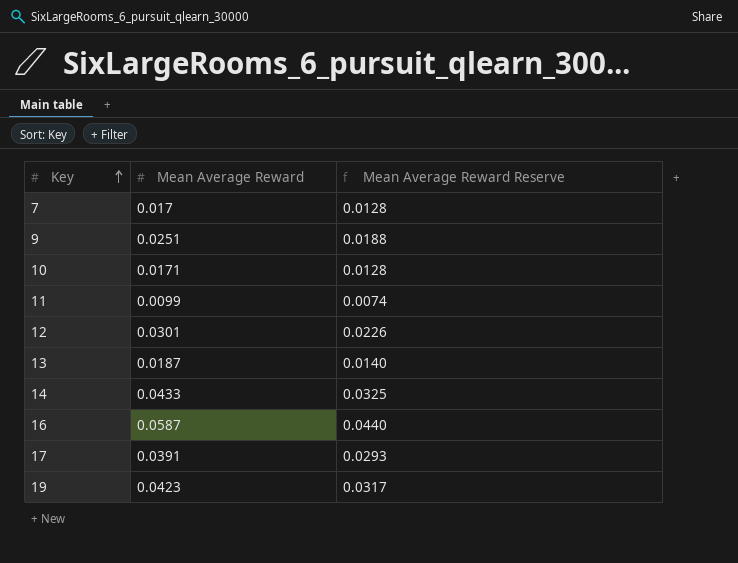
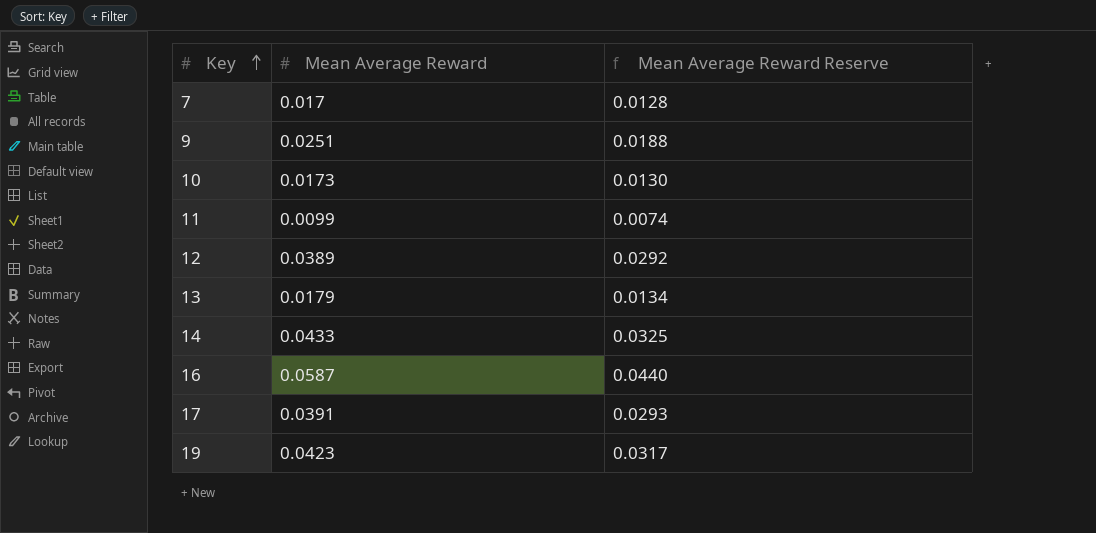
10 | Mean Average Reward: 0.0171 -> 0.0173
10 | Mean Average Reward Reserve: 0.0128 -> 0.0130
12 | Mean Average Reward: 0.0301 -> 0.0389
12 | Mean Average Reward Reserve: 0.0226 -> 0.0292
13 | Mean Average Reward: 0.0187 -> 0.0179
13 | Mean Average Reward Reserve: 0.0140 -> 0.0134

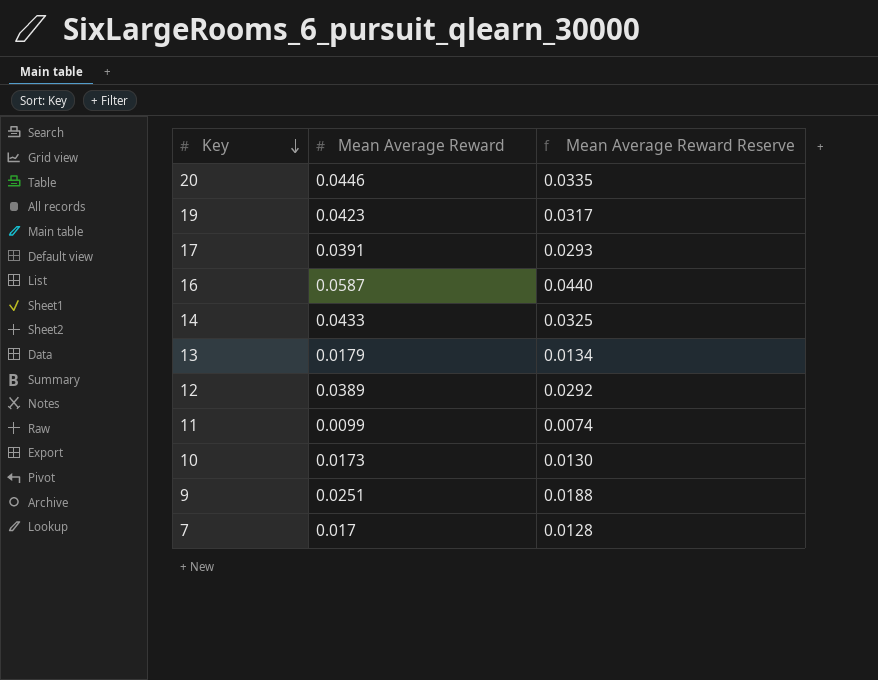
row order: Key ascending -> Key descending
row 20: none -> 0.0446 | 0.0335

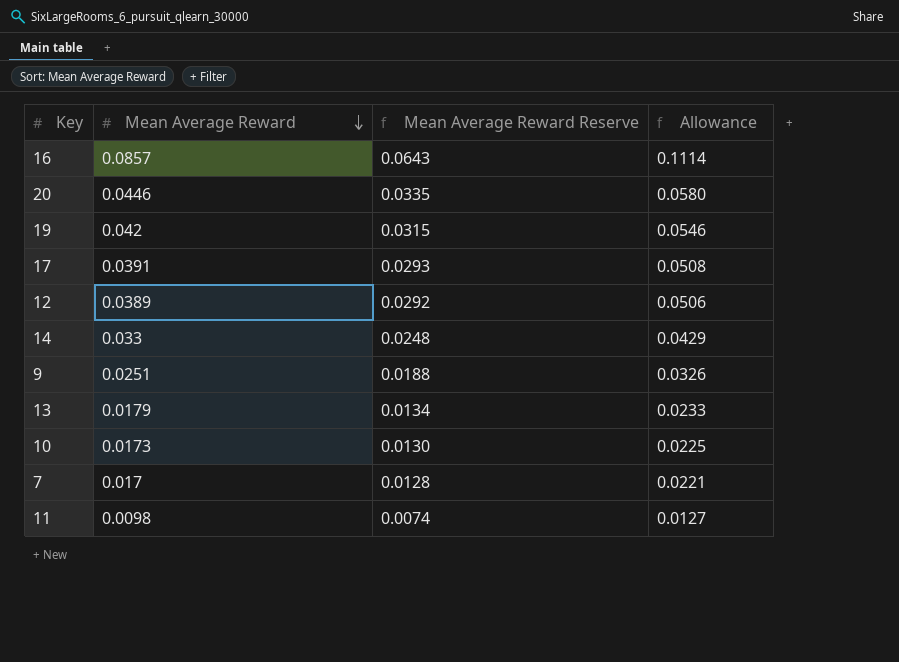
row order: Key descending -> Mean Average Reward descending
column Allowance | formula: none -> [Mean Average Reward] * 1.3
16 | Mean Average Reward: 0.0587 -> 0.0857
16 | Mean Average Reward Reserve: 0.0440 -> 0.0643
19 | Mean Average Reward: 0.0423 -> 0.042
19 | Mean Average Reward Reserve: 0.0317 -> 0.0315
14 | Mean Average Reward: 0.0433 -> 0.033
14 | Mean Average Reward Reserve: 0.0325 -> 0.0248
11 | Mean Average Reward: 0.0099 -> 0.0098

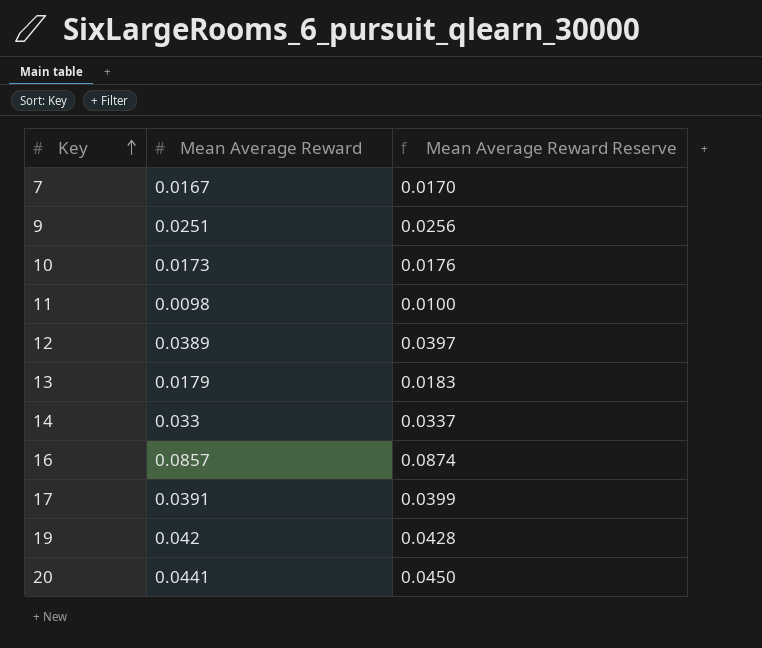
row order: Mean Average Reward descending -> Key ascending
column Allowance | formula: [Mean Average Reward] * 1.3 -> none
column Mean Average Reward Reserve | formula: [Mean Average Reward] * 0.75 -> [Mean Average Reward] * 1.02
7 | Mean Average Reward: 0.017 -> 0.0167
20 | Mean Average Reward: 0.0446 -> 0.0441

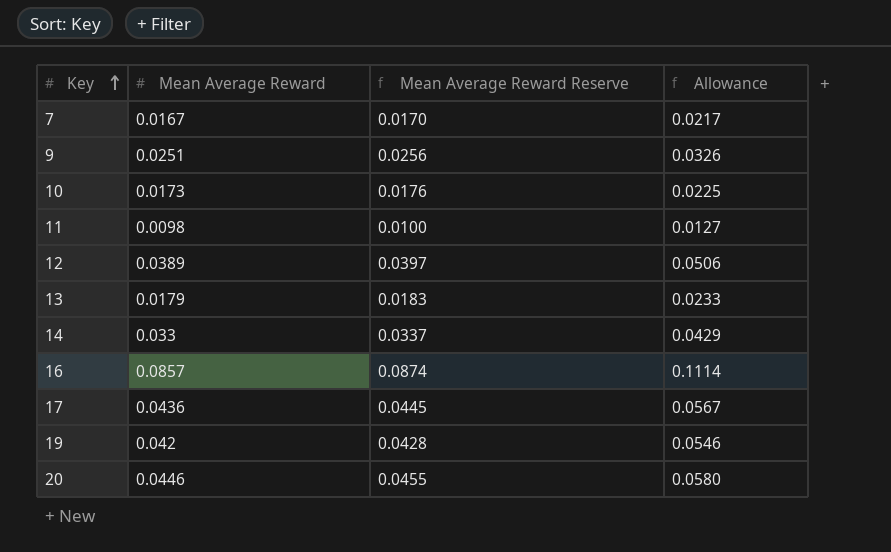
column Allowance | formula: none -> [Mean Average Reward] * 1.3
17 | Mean Average Reward: 0.0391 -> 0.0436
17 | Mean Average Reward Reserve: 0.0399 -> 0.0445
20 | Mean Average Reward: 0.0441 -> 0.0446
20 | Mean Average Reward Reserve: 0.0450 -> 0.0455

